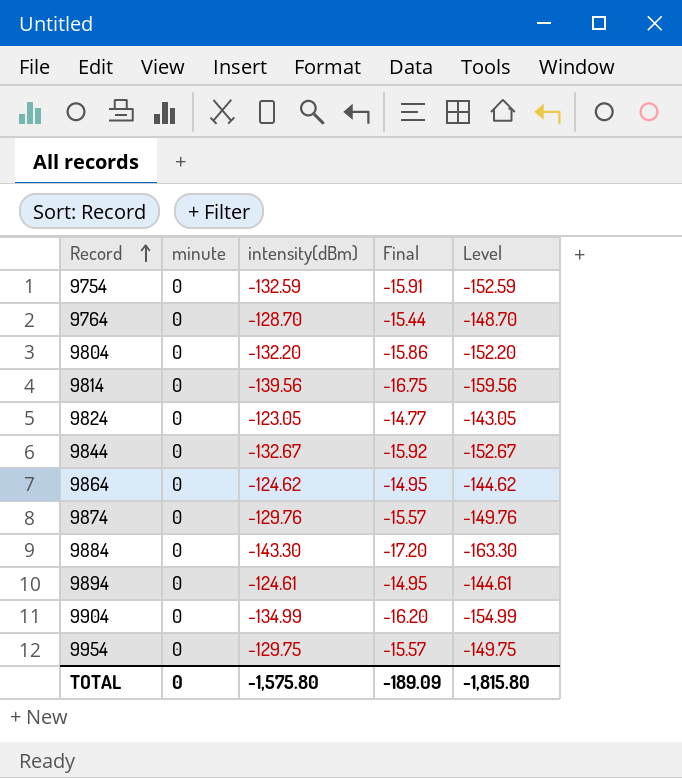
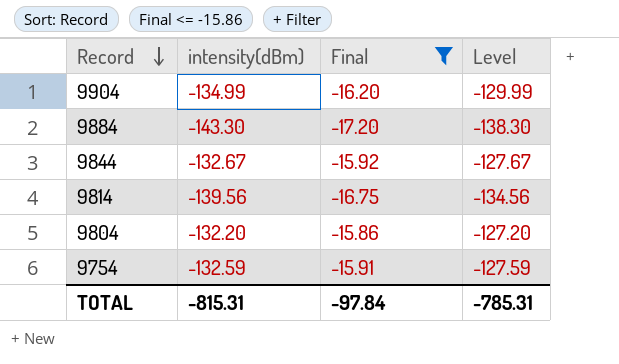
filter: none -> Final <= -15.86
row order: Record ascending -> Record descending
column minute | position: 2 -> none
column Level | formula: [intensity(dBm)] - 20 -> [intensity(dBm)] + 5
TOTAL | intensity(dBm): -1,575.80 -> -815.31
TOTAL | Final: -189.09 -> -97.84
TOTAL | Level: -1,815.80 -> -785.31

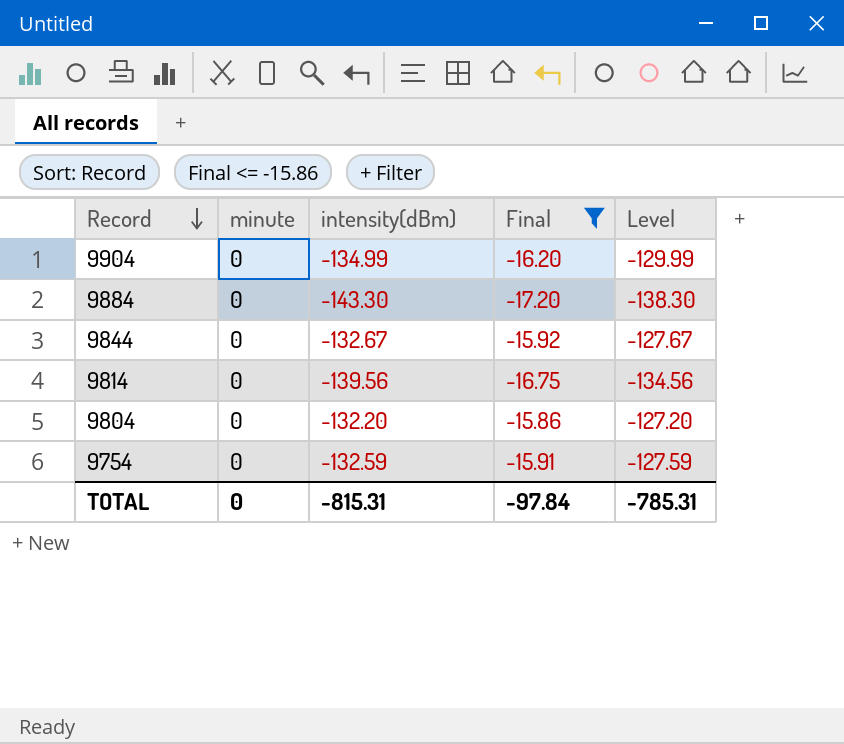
column minute | position: none -> 2

